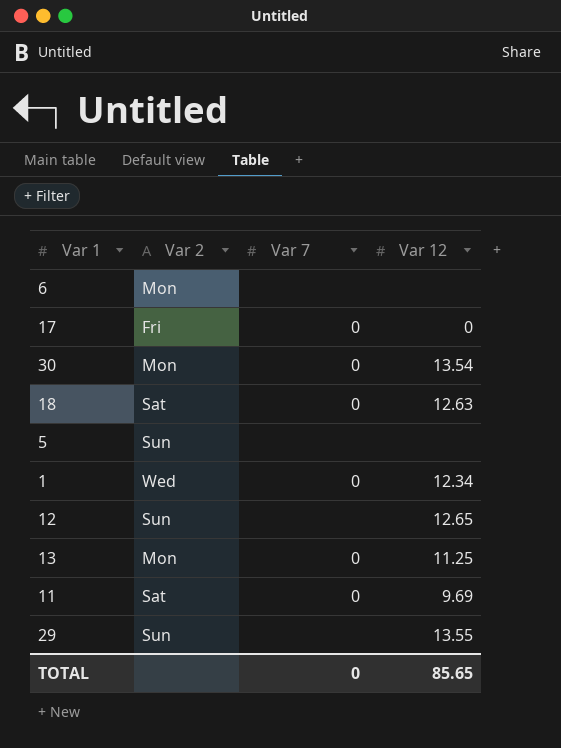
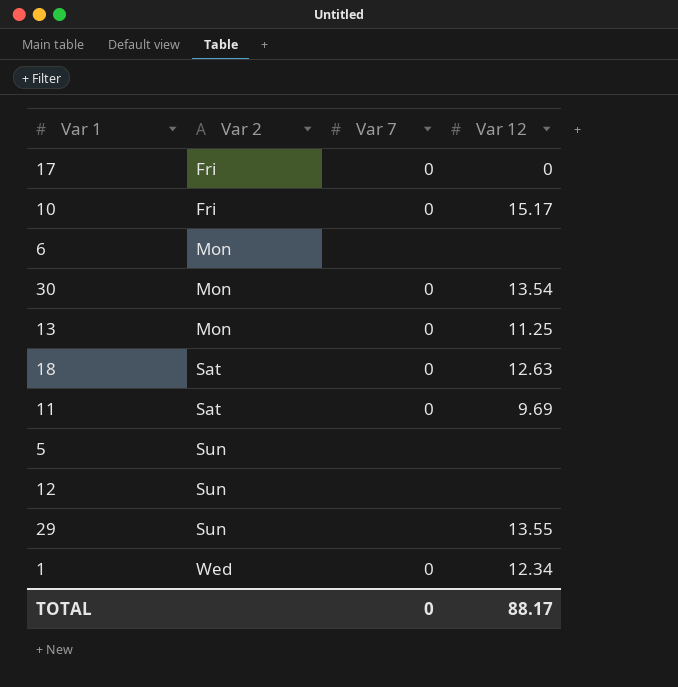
row order: none -> Var 2 ascending
row 10: none -> Fri | 0 | 15.17
12 | Var 12: 12.65 -> none
TOTAL | Var 12: 85.65 -> 88.17

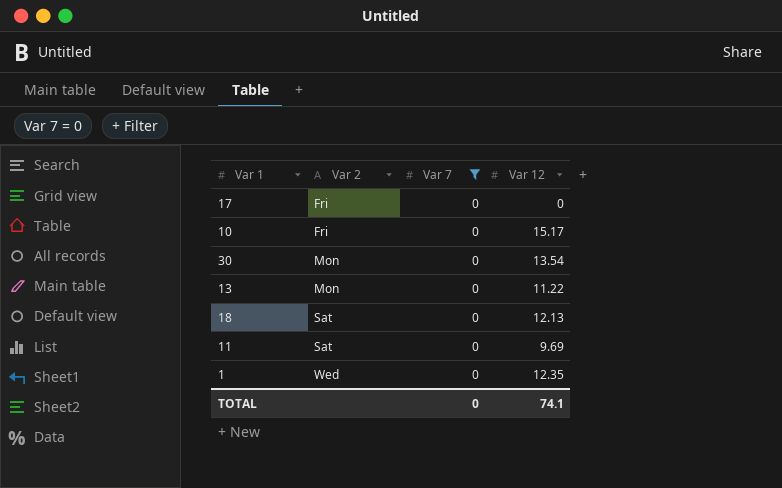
filter: none -> Var 7 = 0
13 | Var 12: 11.25 -> 11.22
18 | Var 12: 12.63 -> 12.13
1 | Var 12: 12.34 -> 12.35
TOTAL | Var 12: 88.17 -> 74.1

